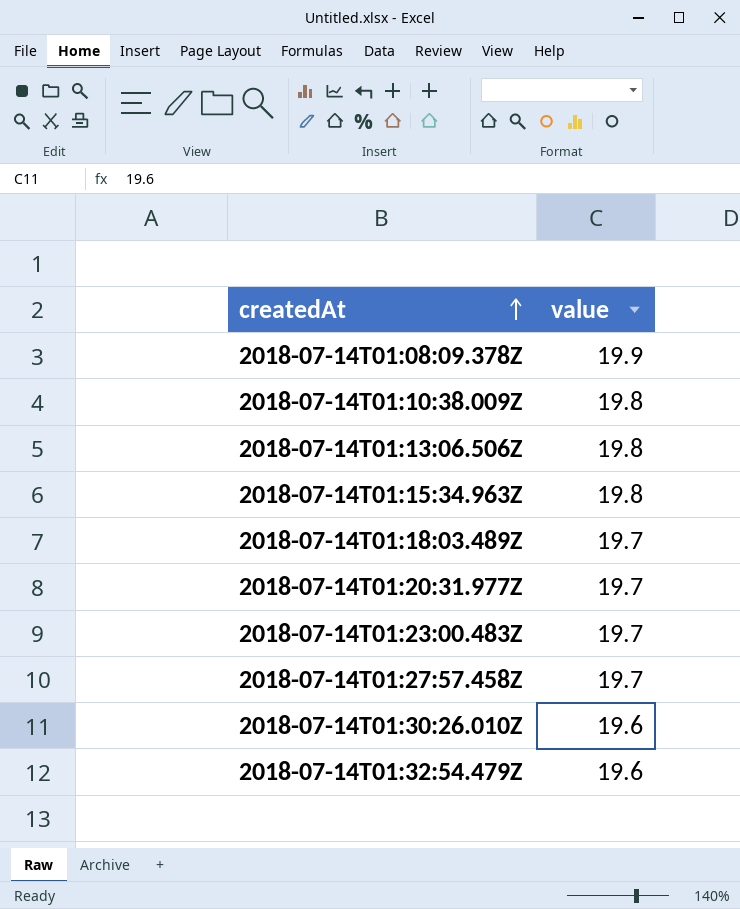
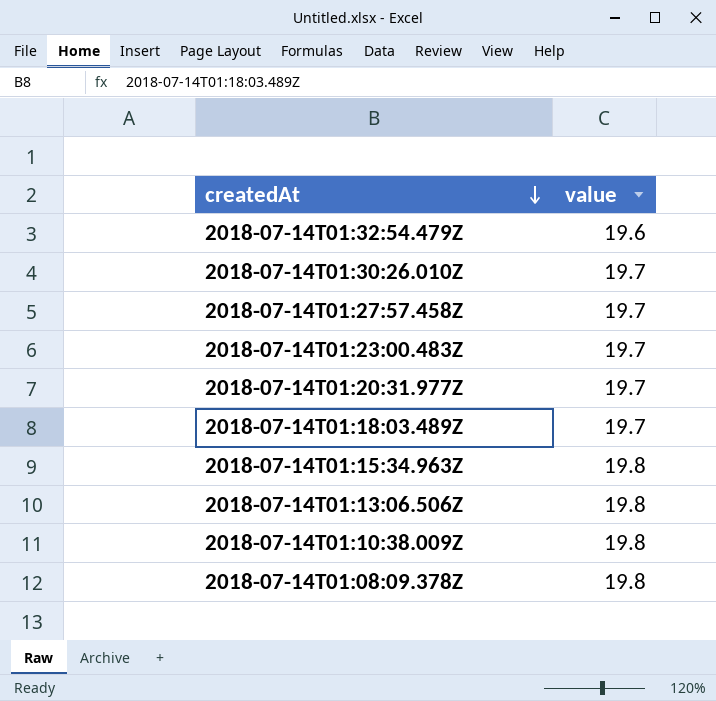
row order: createdAt ascending -> createdAt descending
2018-07-14T01:30:26.010Z | value: 19.6 -> 19.7
2018-07-14T01:08:09.378Z | value: 19.9 -> 19.8

